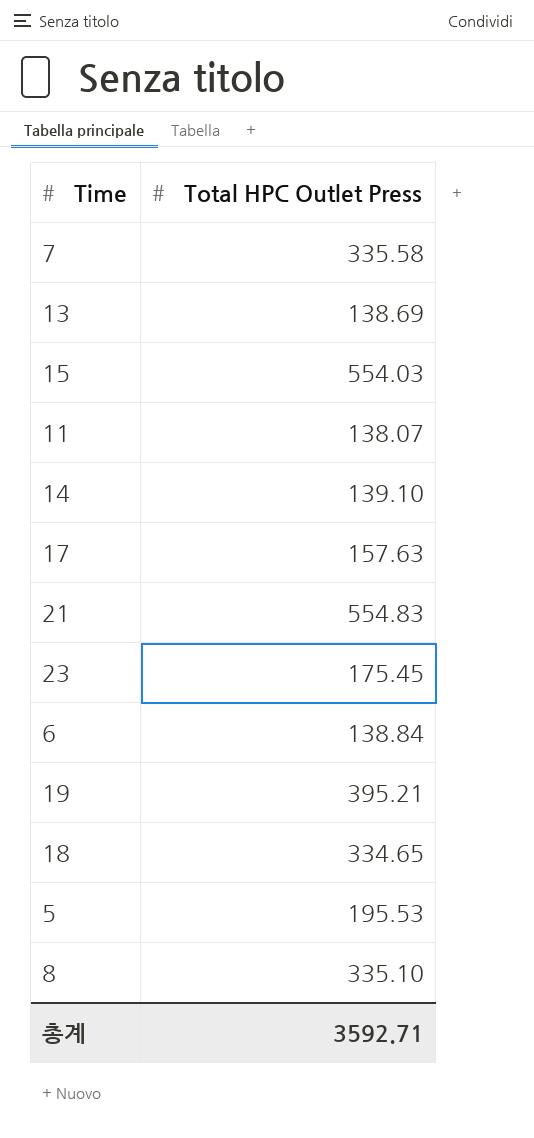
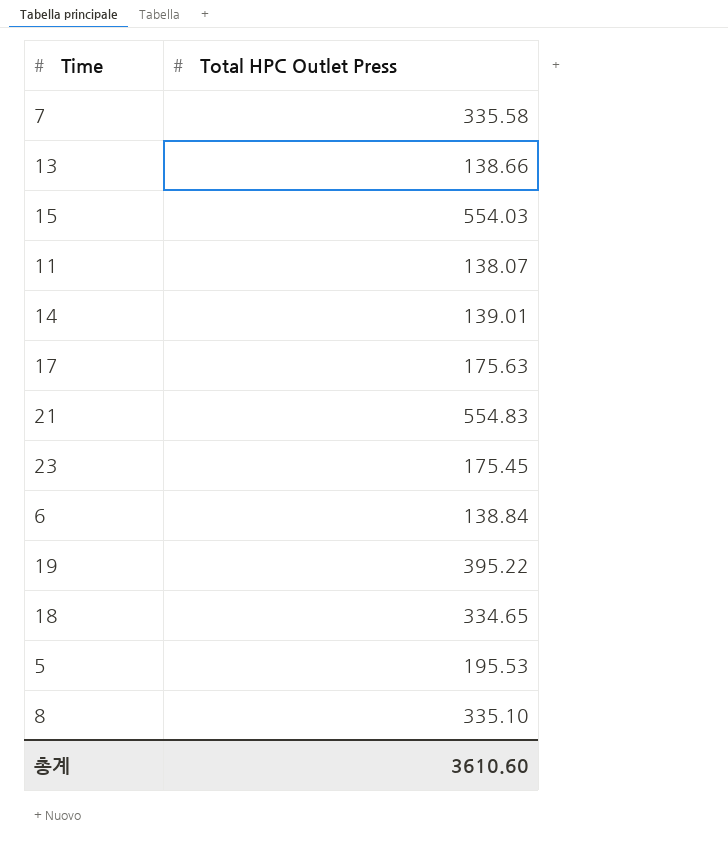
13 | Total HPC Outlet Press: 138.69 -> 138.66
14 | Total HPC Outlet Press: 139.10 -> 139.01
17 | Total HPC Outlet Press: 157.63 -> 175.63
19 | Total HPC Outlet Press: 395.21 -> 395.22
총계 | Total HPC Outlet Press: 3592.71 -> 3610.60

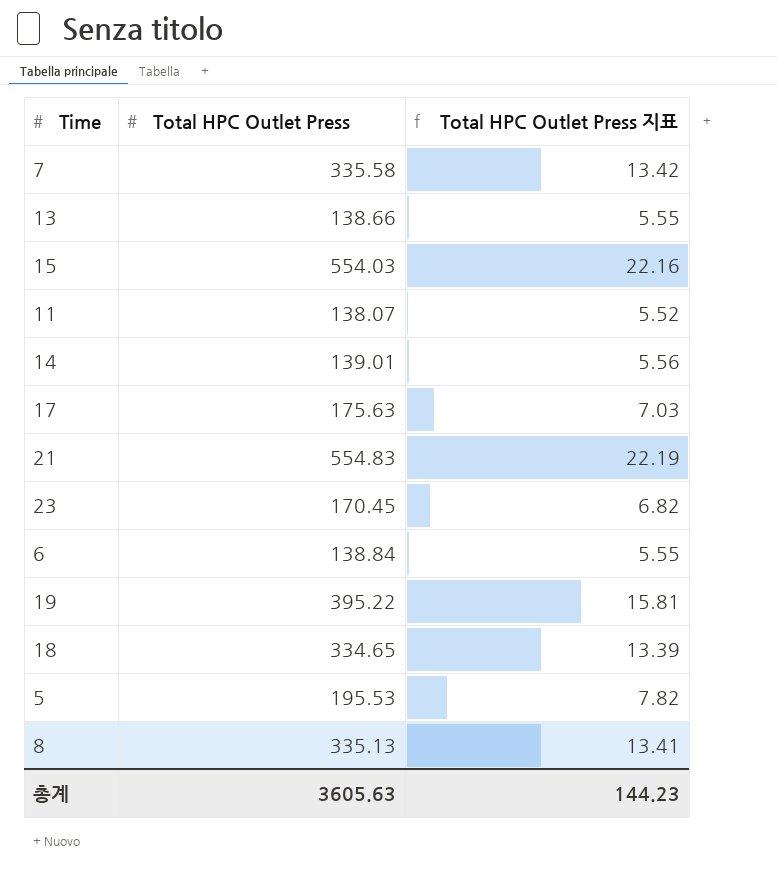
column Total HPC Outlet Press 지표 | formula: none -> [Total HPC Outlet Press] * 0.04
23 | Total HPC Outlet Press: 175.45 -> 170.45
8 | Total HPC Outlet Press: 335.10 -> 335.13
총계 | Total HPC Outlet Press: 3610.60 -> 3605.63

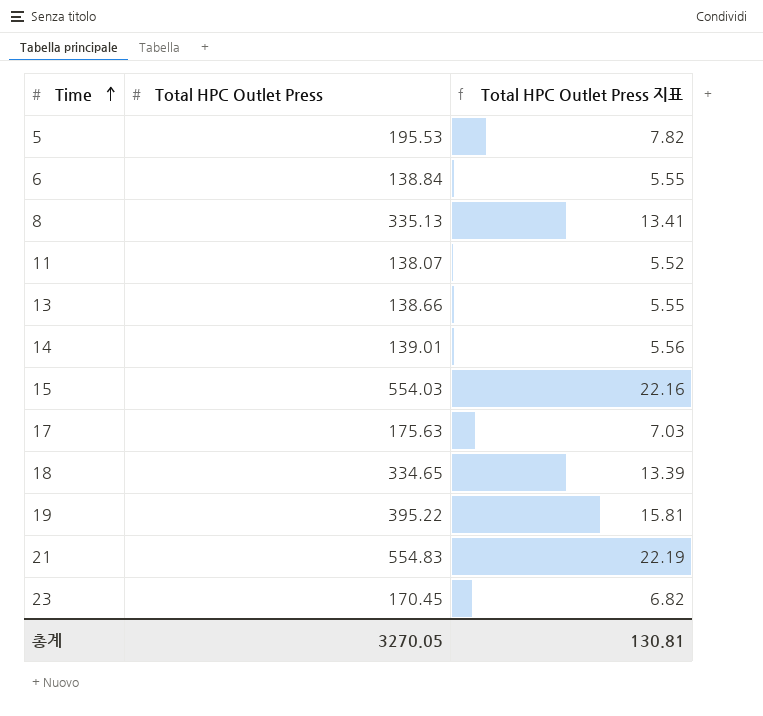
row order: none -> Time ascending
row 7: 335.58 | 13.42 -> none
총계 | Total HPC Outlet Press: 3605.63 -> 3270.05
총계 | Total HPC Outlet Press 지표: 144.23 -> 130.81

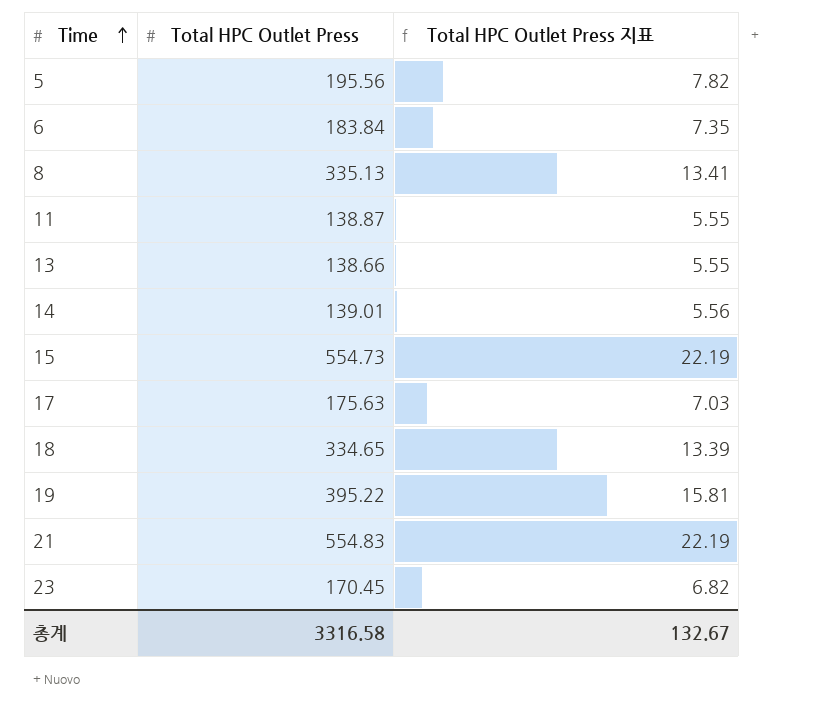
5 | Total HPC Outlet Press: 195.53 -> 195.56
6 | Total HPC Outlet Press: 138.84 -> 183.84
6 | Total HPC Outlet Press 지표: 5.55 -> 7.35
11 | Total HPC Outlet Press: 138.07 -> 138.87
11 | Total HPC Outlet Press 지표: 5.52 -> 5.55
15 | Total HPC Outlet Press: 554.03 -> 554.73
15 | Total HPC Outlet Press 지표: 22.16 -> 22.19
총계 | Total HPC Outlet Press: 3270.05 -> 3316.58
총계 | Total HPC Outlet Press 지표: 130.81 -> 132.67

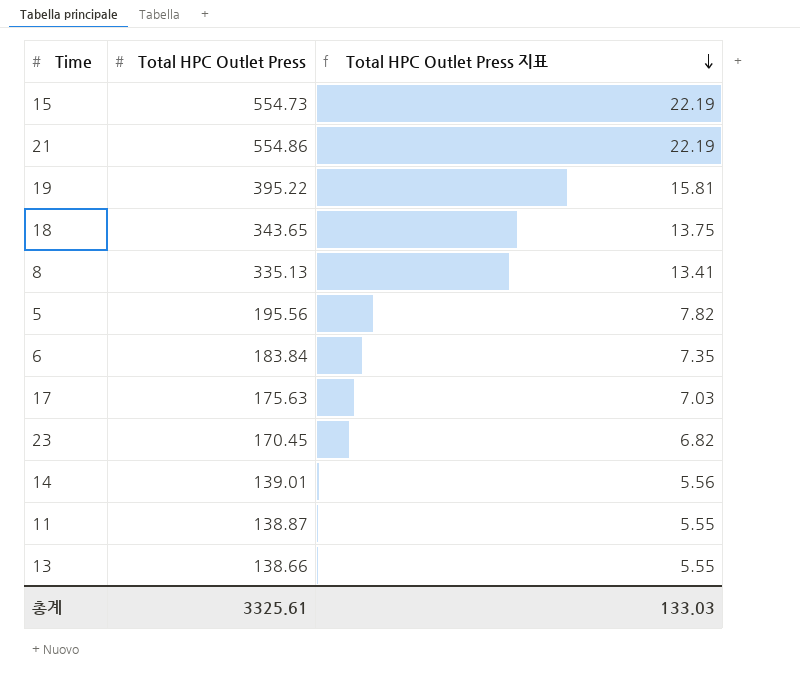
row order: Time ascending -> Total HPC Outlet Press 지표 descending
21 | Total HPC Outlet Press: 554.83 -> 554.86
18 | Total HPC Outlet Press: 334.65 -> 343.65
18 | Total HPC Outlet Press 지표: 13.39 -> 13.75
총계 | Total HPC Outlet Press: 3316.58 -> 3325.61
총계 | Total HPC Outlet Press 지표: 132.67 -> 133.03

